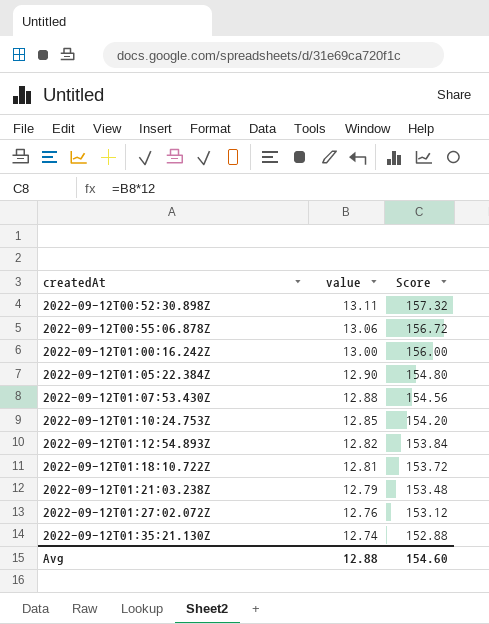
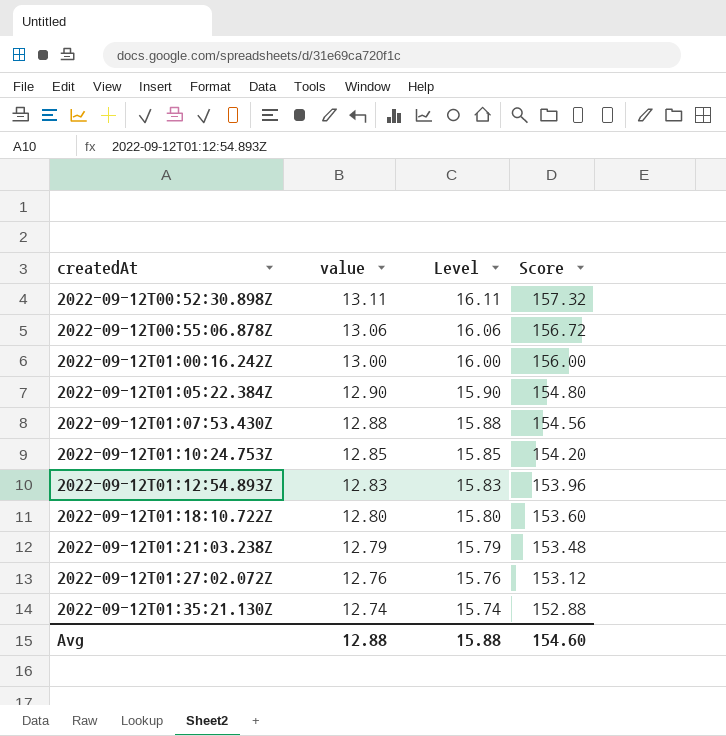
column Level | formula: none -> [value] + 3
2022-09-12T01:12:54.893Z | value: 12.82 -> 12.83
2022-09-12T01:12:54.893Z | Score: 153.84 -> 153.96
2022-09-12T01:18:10.722Z | value: 12.81 -> 12.80
2022-09-12T01:18:10.722Z | Score: 153.72 -> 153.60

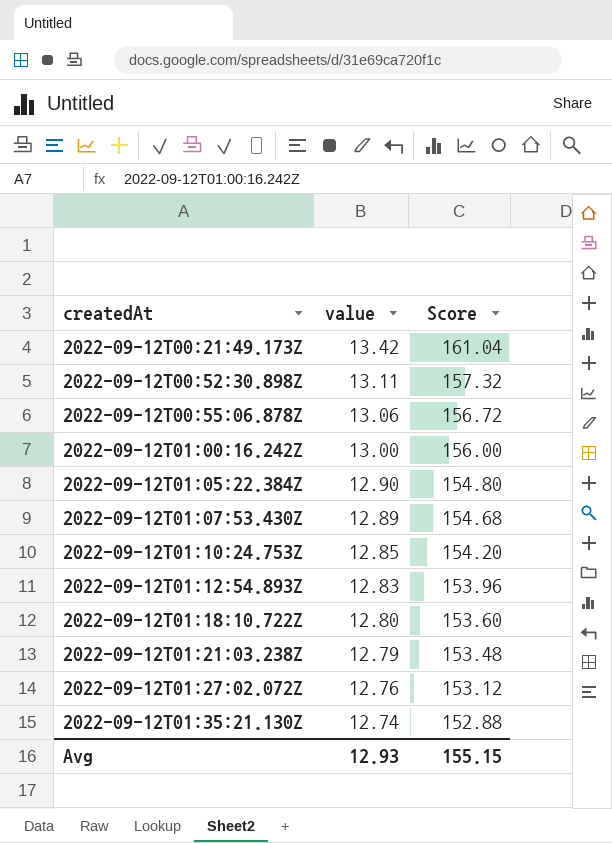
column Level | formula: [value] + 3 -> none
row 2022-09-12T00:21:49.173Z: none -> 13.42 | 161.04
2022-09-12T01:07:53.430Z | value: 12.88 -> 12.89
2022-09-12T01:07:53.430Z | Score: 154.56 -> 154.68
Avg | value: 12.88 -> 12.93
Avg | Score: 154.60 -> 155.15

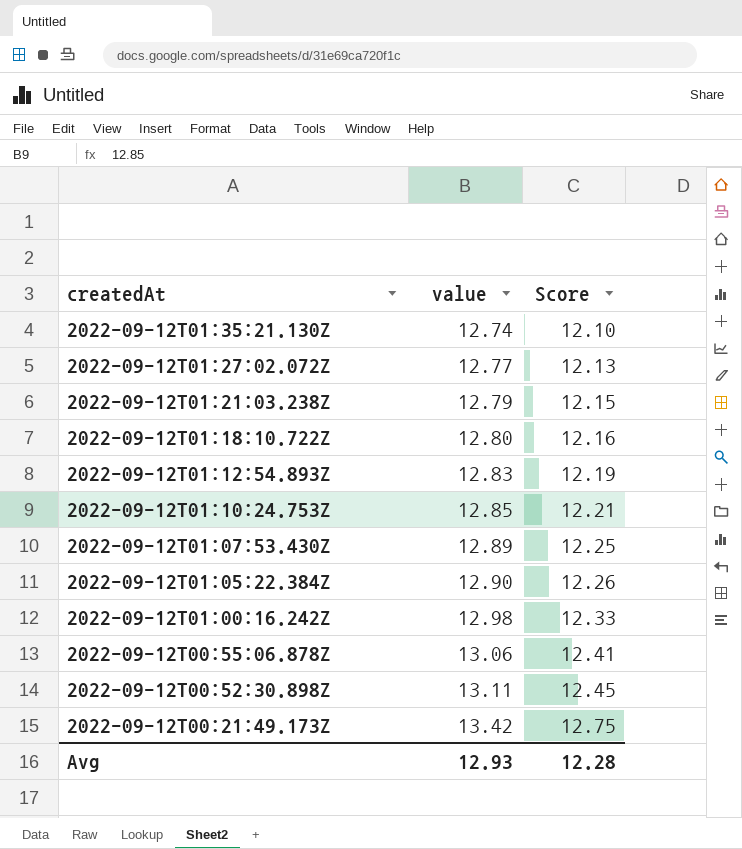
row order: createdAt ascending -> createdAt descending
column Score | formula: [value] * 12 -> [value] * 0.95
2022-09-12T01:27:02.072Z | value: 12.76 -> 12.77
2022-09-12T01:00:16.242Z | value: 13.00 -> 12.98
Avg | Score: 155.15 -> 12.28

